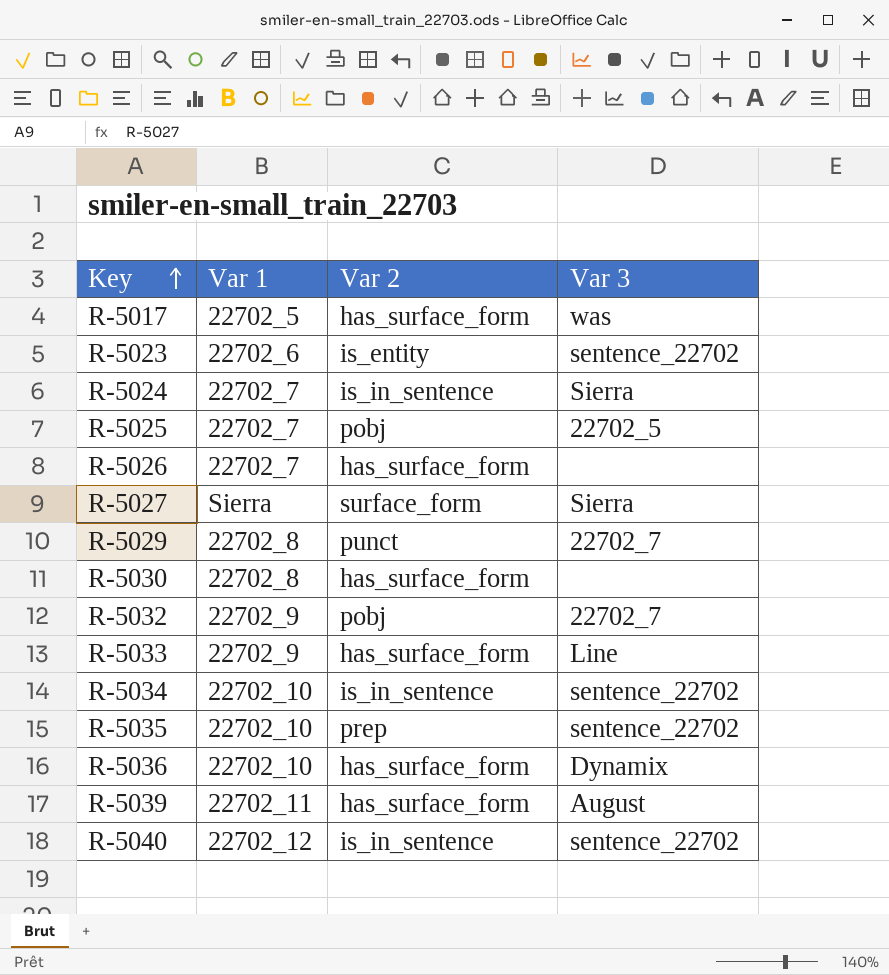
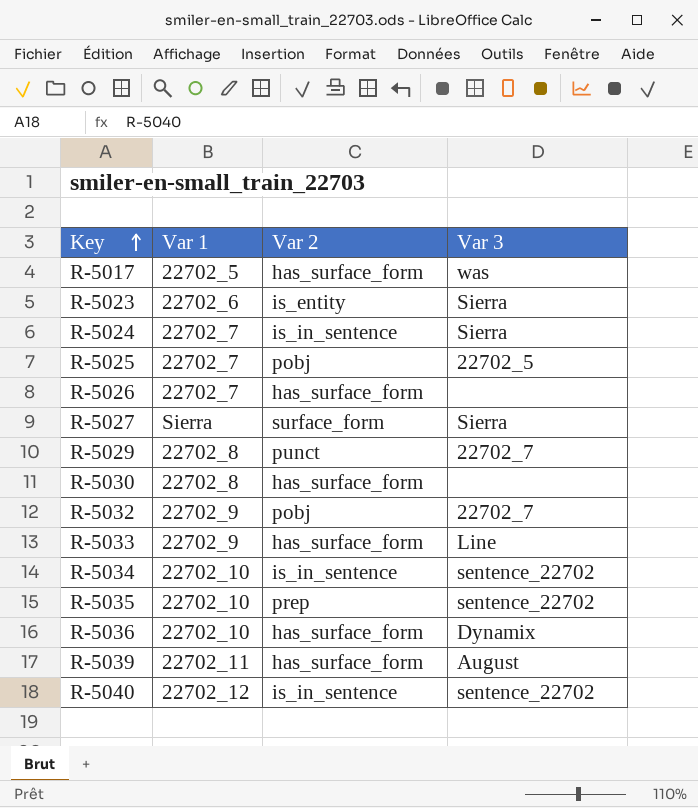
R-5023 | Var 3: sentence_22702 -> Sierra

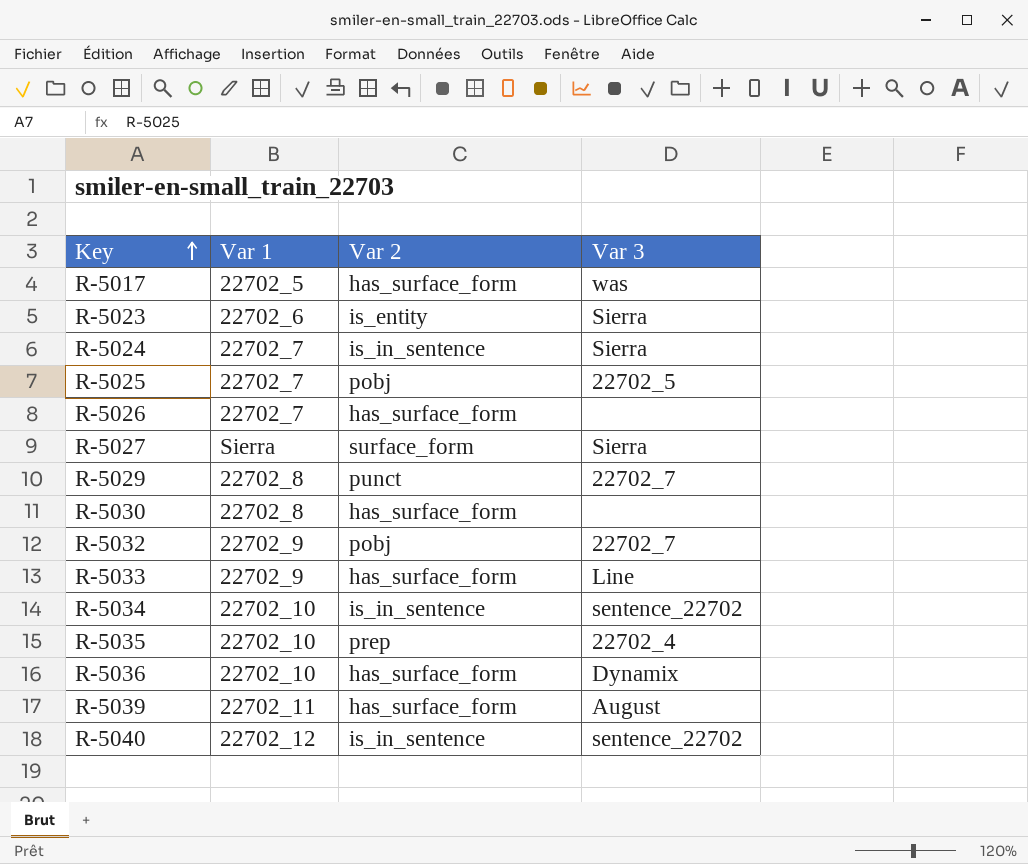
R-5035 | Var 3: sentence_22702 -> 22702_4

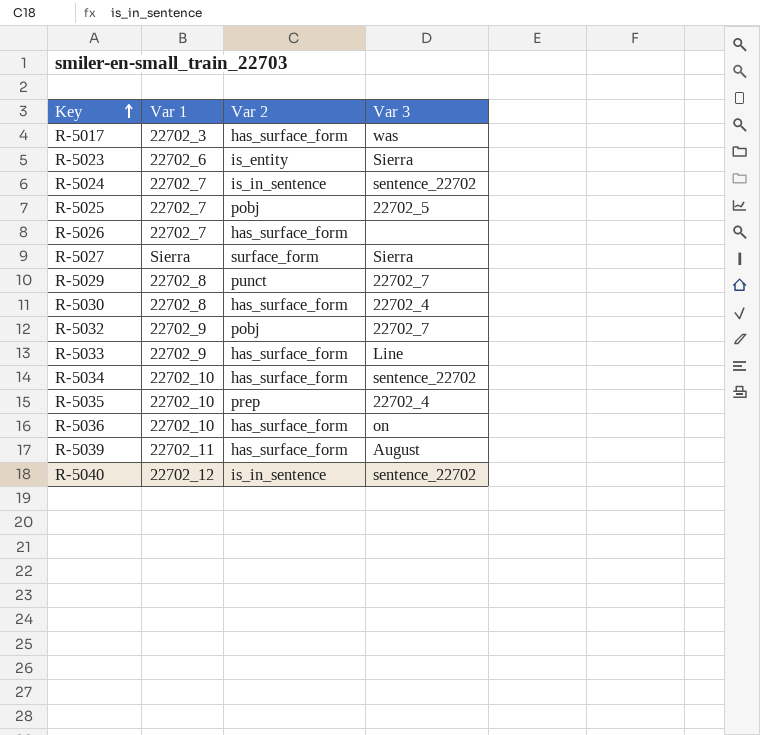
R-5017 | Var 1: 22702_5 -> 22702_3
R-5024 | Var 3: Sierra -> sentence_22702
R-5030 | Var 3: none -> 22702_4
R-5034 | Var 2: is_in_sentence -> has_surface_form
R-5036 | Var 3: Dynamix -> on

